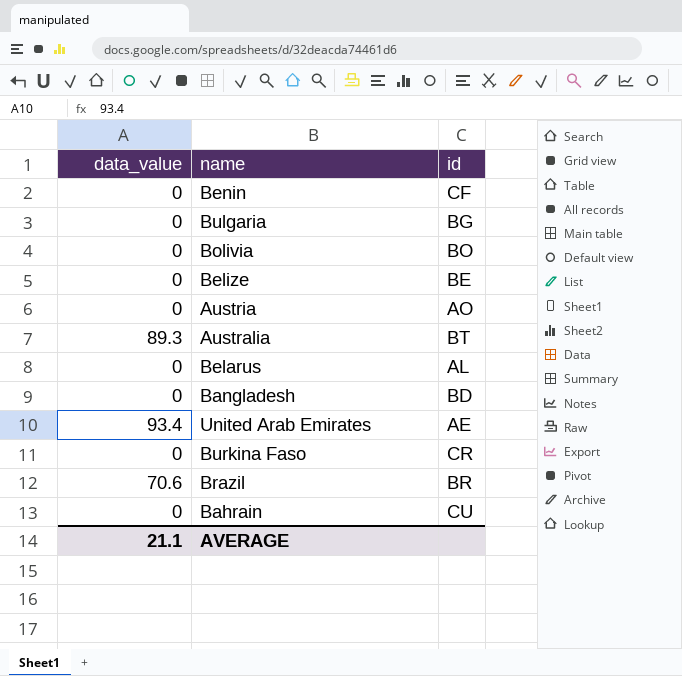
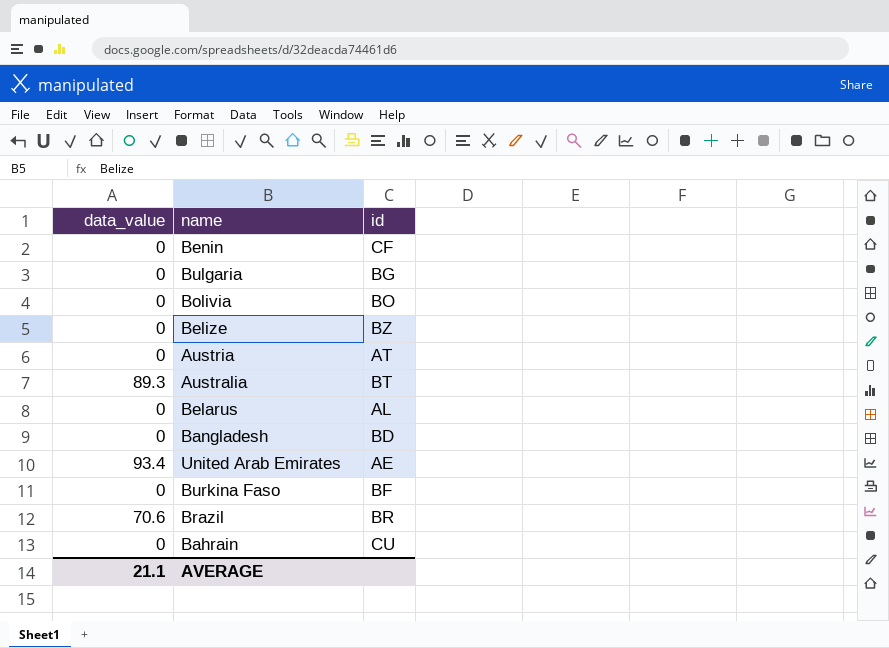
Belize | id: BE -> BZ
Austria | id: AO -> AT
Burkina Faso | id: CR -> BF

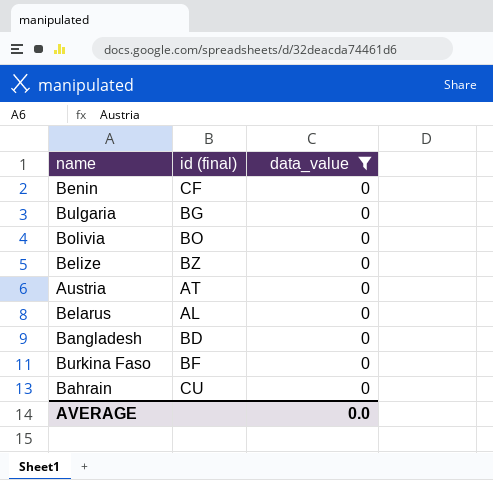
filter: none -> data_value = 0
column name: id -> id (final)
column data_value | position: 1 -> 3
AVERAGE | data_value: 21.1 -> 0.0

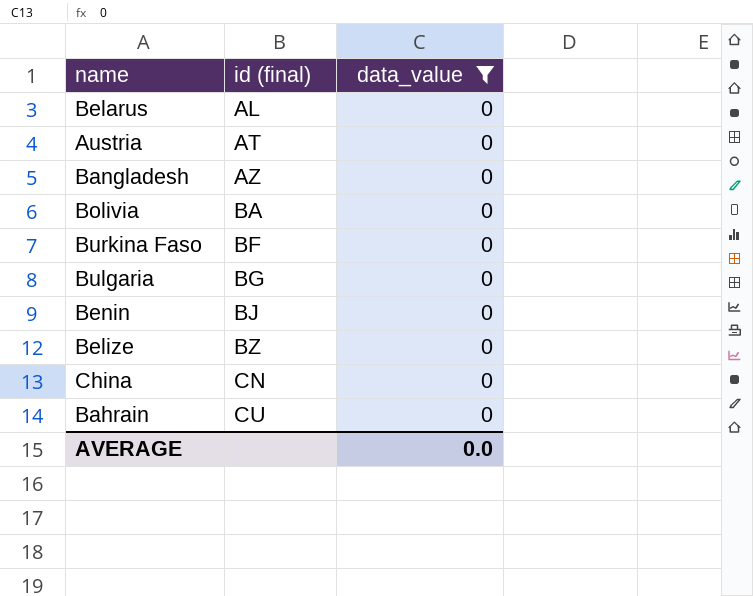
row order: none -> id (final) ascending
Bangladesh | id (final): BD -> AZ
Bolivia | id (final): BO -> BA
Benin | id (final): CF -> BJ
row China: none -> CN | 0

